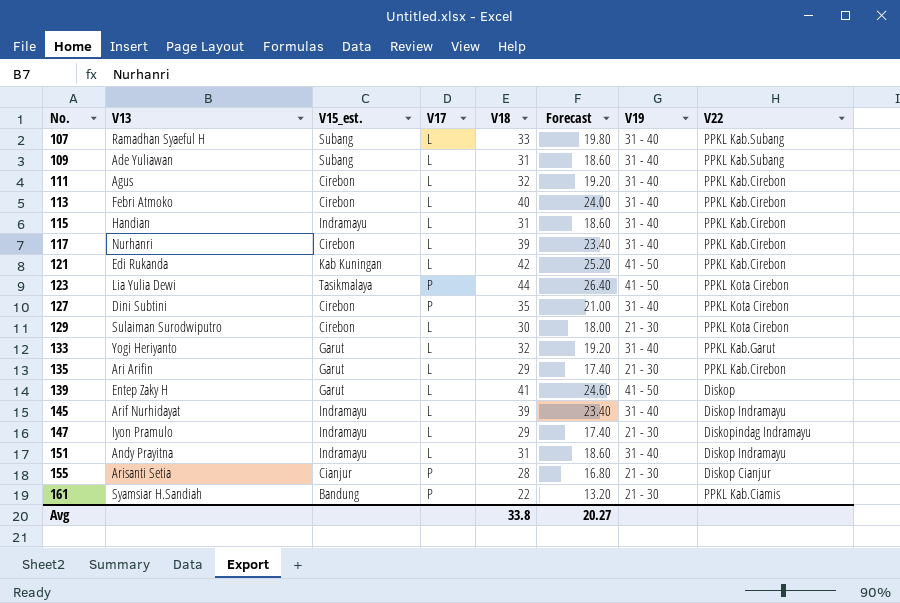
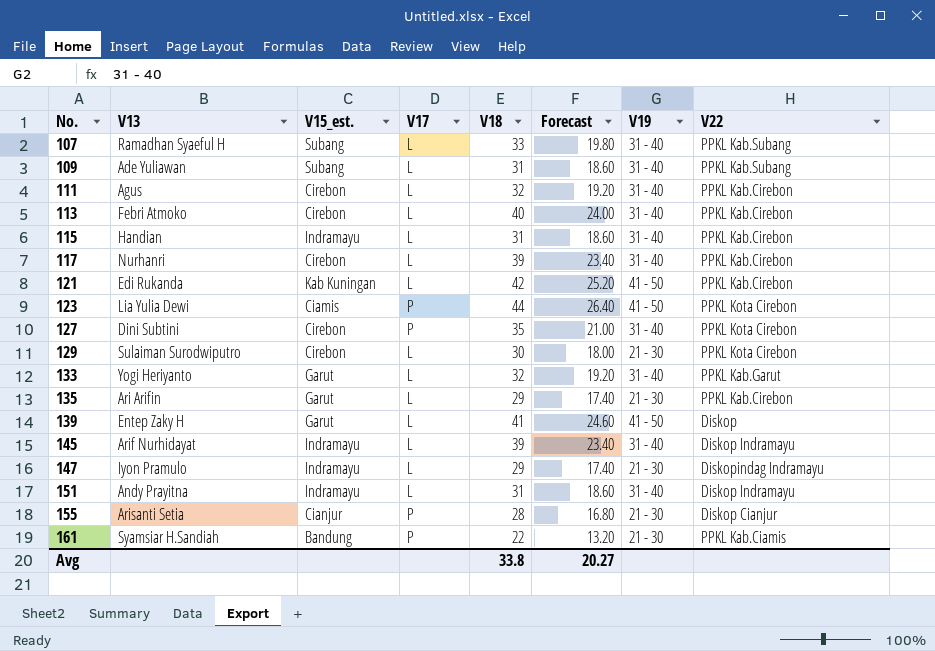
123 | V15_est.: Tasikmalaya -> Ciamis

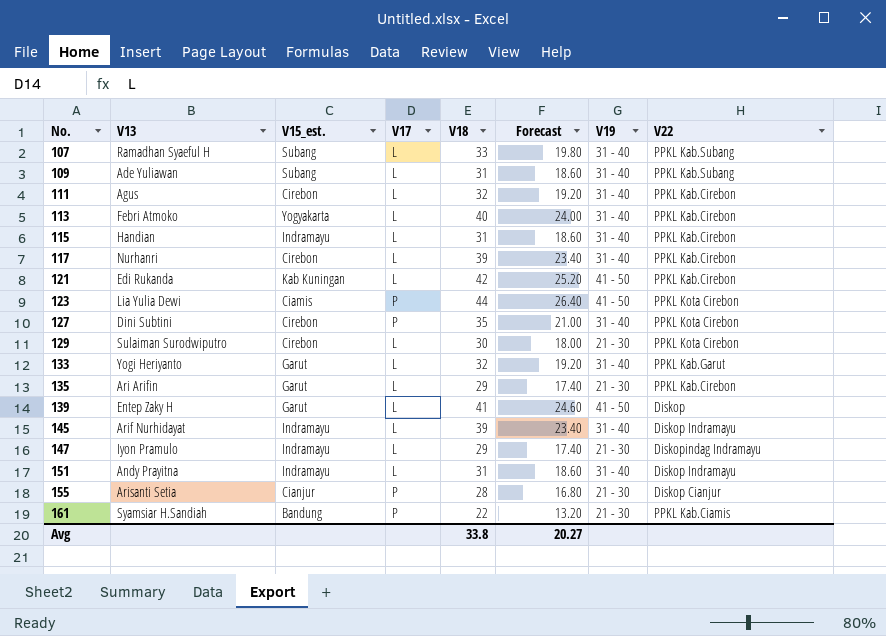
113 | V15_est.: Cirebon -> Yogyakarta

